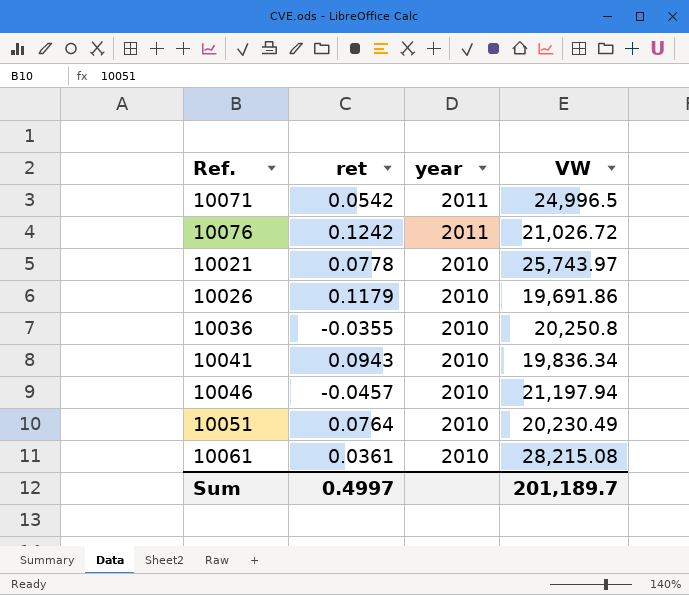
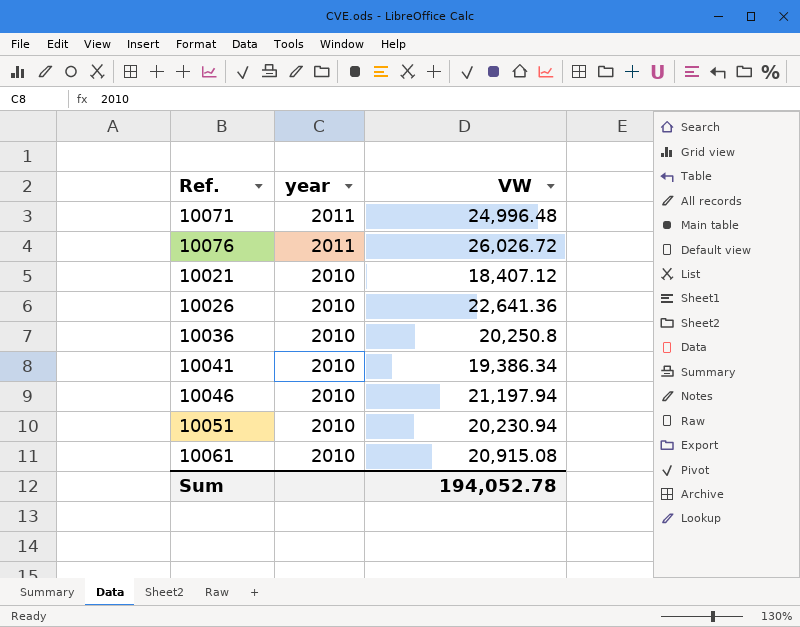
column ret | position: 2 -> none
10071 | VW: 24,996.5 -> 24,996.48
10076 | VW: 21,026.72 -> 26,026.72
10021 | VW: 25,743.97 -> 18,407.12
10026 | VW: 19,691.86 -> 22,641.36
10041 | VW: 19,836.34 -> 19,386.34
10051 | VW: 20,230.49 -> 20,230.94
10061 | VW: 28,215.08 -> 20,915.08
Sum | VW: 201,189.7 -> 194,052.78

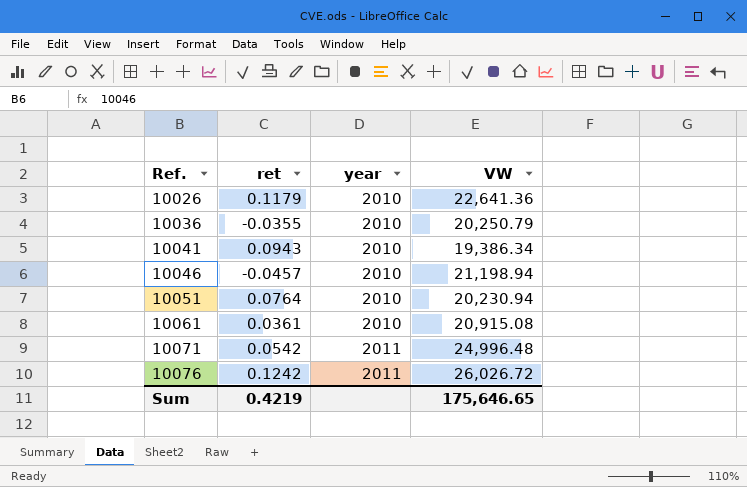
row order: year descending -> Ref. ascending
column ret | position: none -> 2
row 10021: 2010 | 18,407.12 -> none
10036 | VW: 20,250.8 -> 20,250.79
10046 | VW: 21,197.94 -> 21,198.94
Sum | VW: 194,052.78 -> 175,646.65

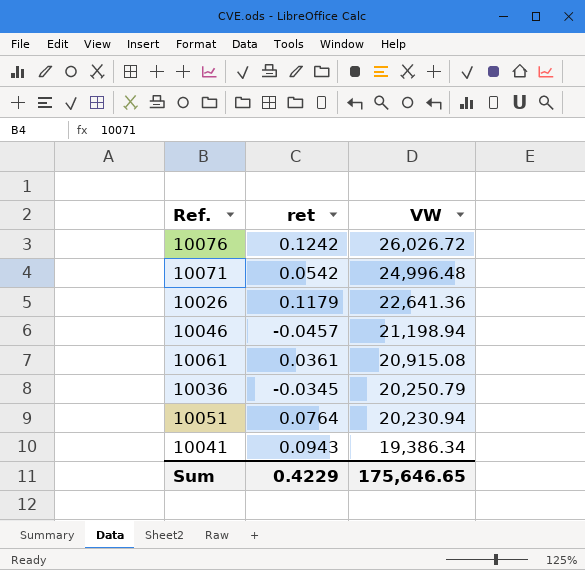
row order: Ref. ascending -> VW descending
column year | position: 3 -> none
10036 | ret: -0.0355 -> -0.0345
Sum | ret: 0.4219 -> 0.4229

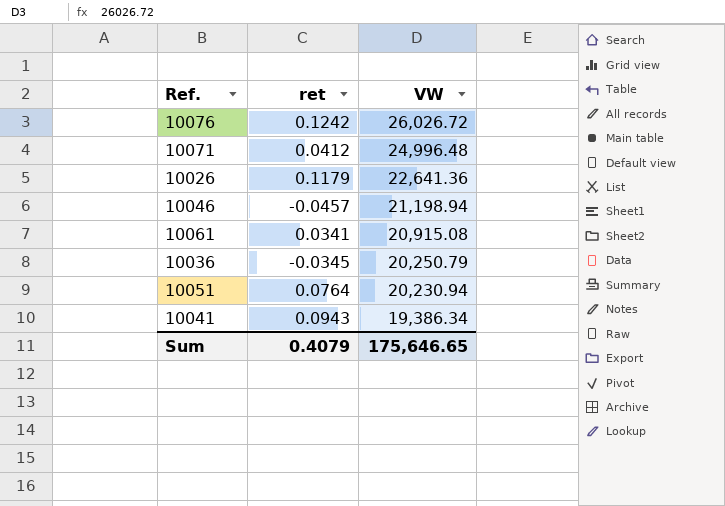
10071 | ret: 0.0542 -> 0.0412
10061 | ret: 0.0361 -> 0.0341
Sum | ret: 0.4229 -> 0.4079

